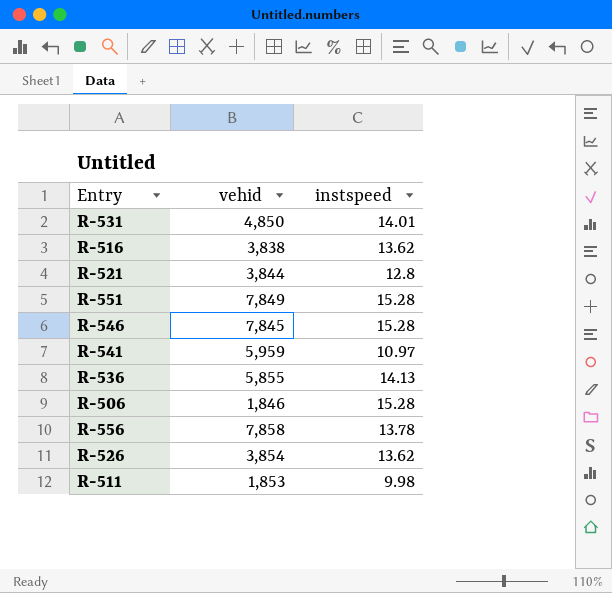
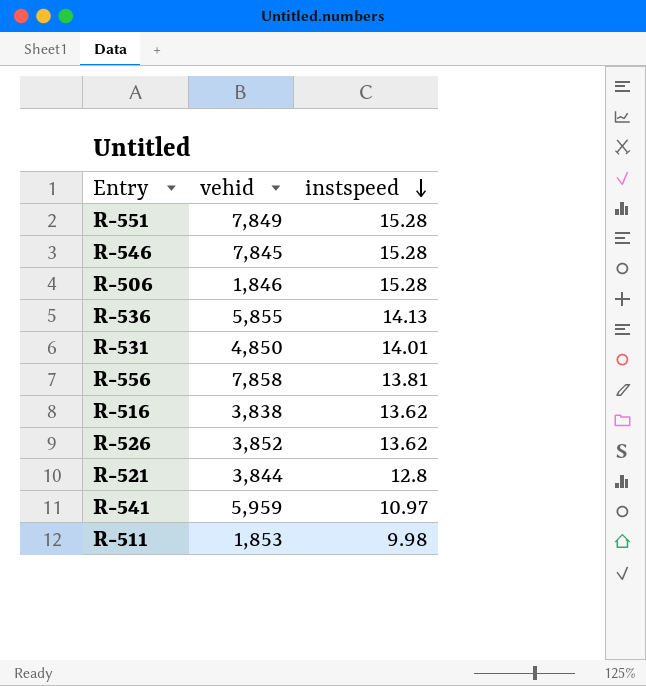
row order: none -> instspeed descending
R-556 | instspeed: 13.78 -> 13.81
R-526 | vehid: 3,854 -> 3,852

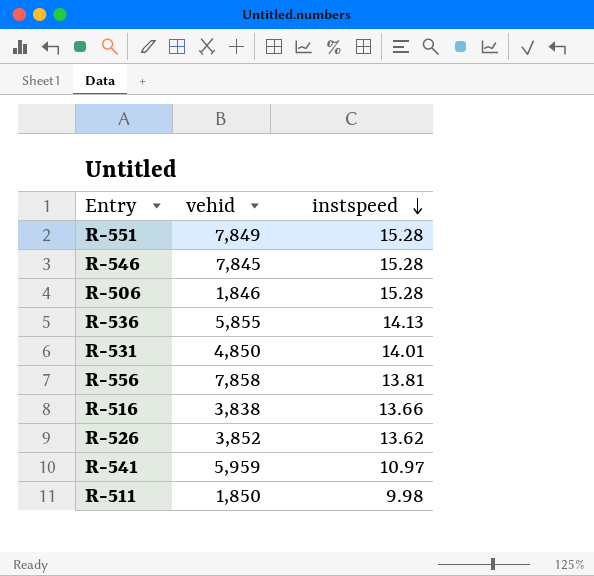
row R-521: 3,844 | 12.8 -> none
R-516 | instspeed: 13.62 -> 13.66
R-511 | vehid: 1,853 -> 1,850

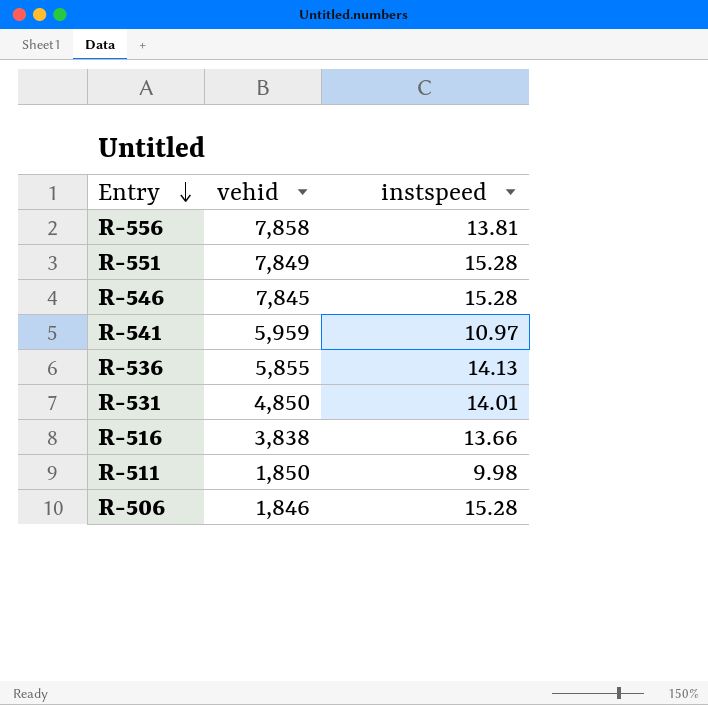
row order: instspeed descending -> Entry descending
row R-526: 3,852 | 13.62 -> none

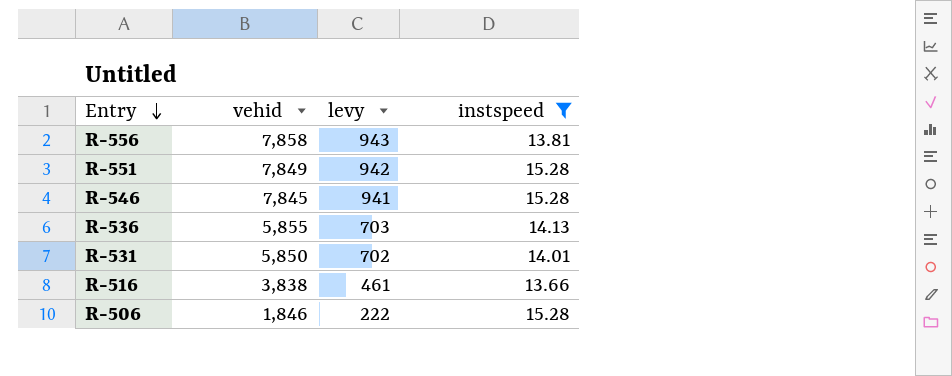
filter: none -> instspeed >= 13.66
column levy | formula: none -> [vehid] * 0.12
R-531 | vehid: 4,850 -> 5,850

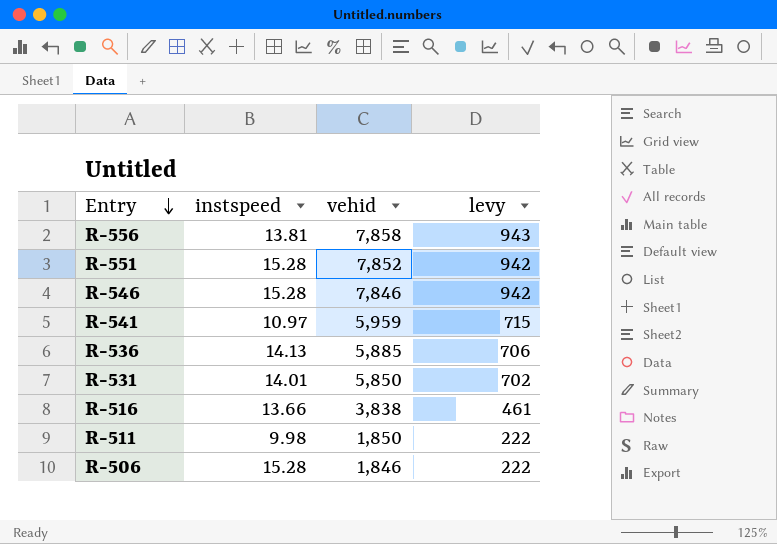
filter: instspeed >= 13.66 -> none
column instspeed | position: 4 -> 2
R-551 | vehid: 7,849 -> 7,852
R-546 | vehid: 7,845 -> 7,846
R-546 | levy: 941 -> 942
R-536 | vehid: 5,855 -> 5,885
R-536 | levy: 703 -> 706

